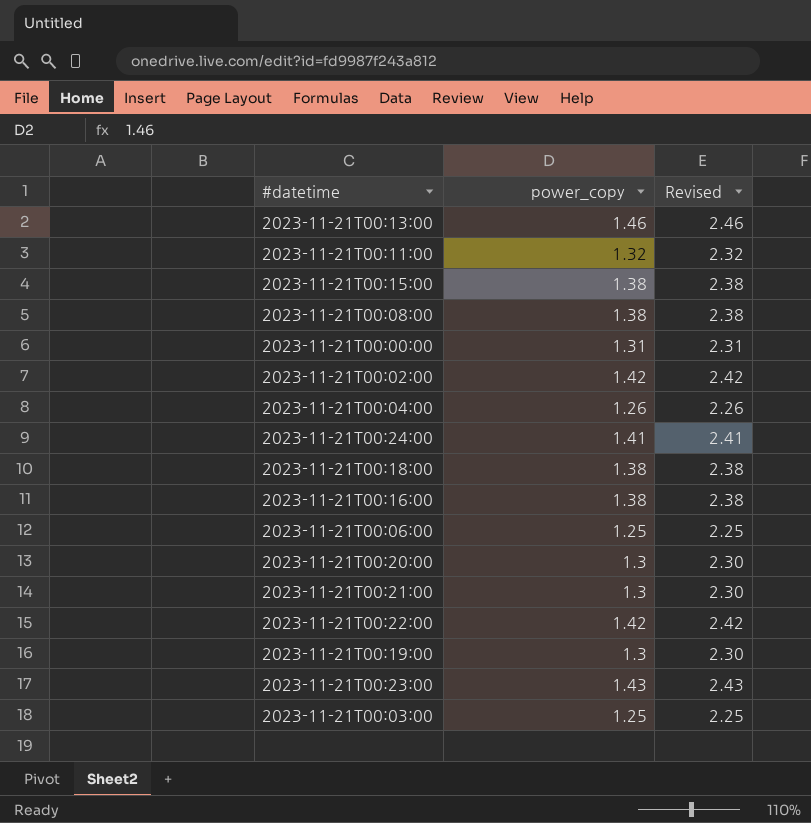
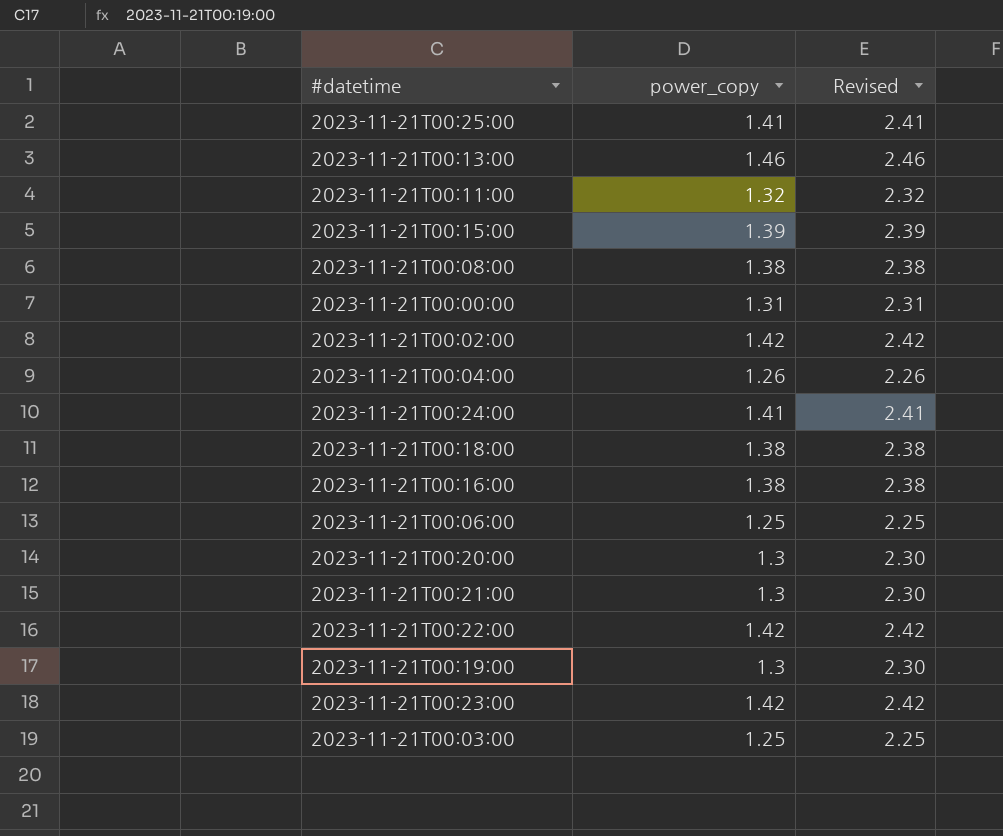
row 2023-11-21T00:25:00: none -> 1.41 | 2.41
2023-11-21T00:15:00 | power_copy: 1.38 -> 1.39
2023-11-21T00:15:00 | Revised: 2.38 -> 2.39
2023-11-21T00:23:00 | power_copy: 1.43 -> 1.42
2023-11-21T00:23:00 | Revised: 2.43 -> 2.42

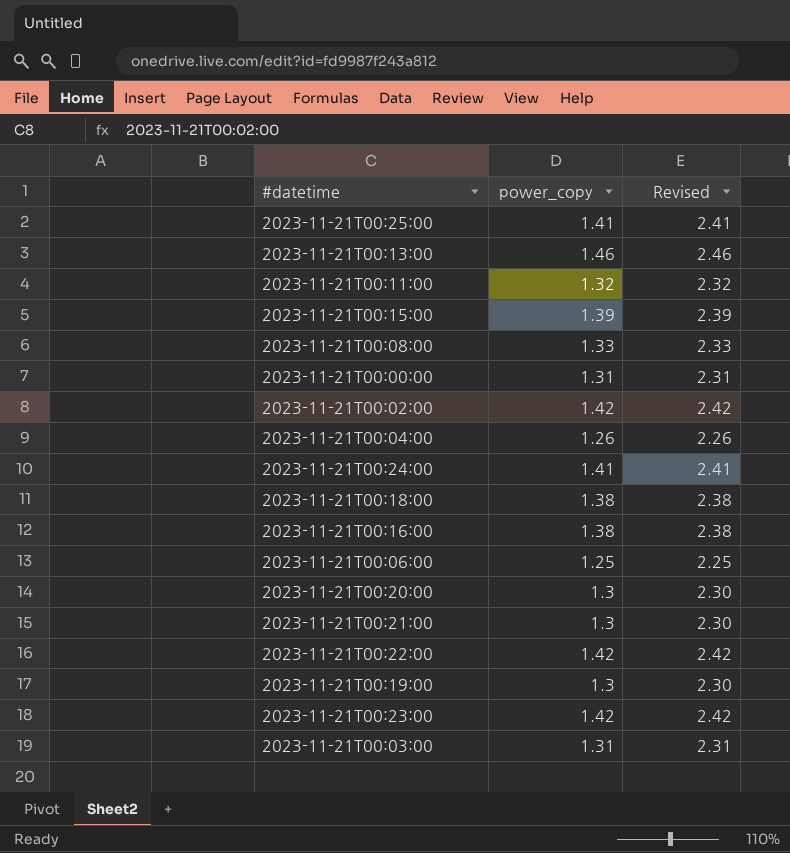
2023-11-21T00:08:00 | power_copy: 1.38 -> 1.33
2023-11-21T00:08:00 | Revised: 2.38 -> 2.33
2023-11-21T00:03:00 | power_copy: 1.25 -> 1.31
2023-11-21T00:03:00 | Revised: 2.25 -> 2.31

